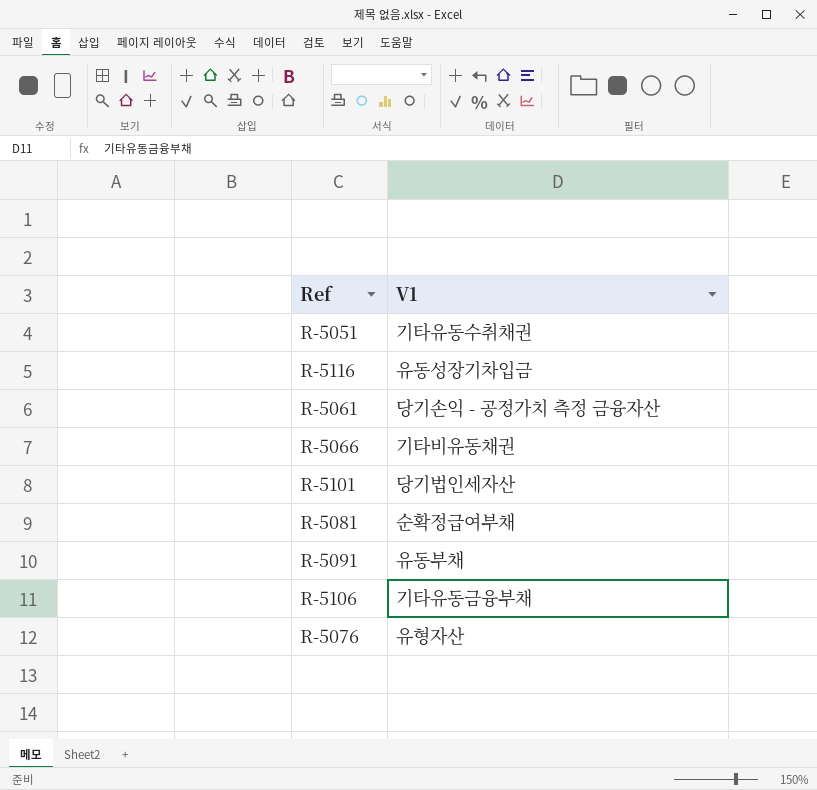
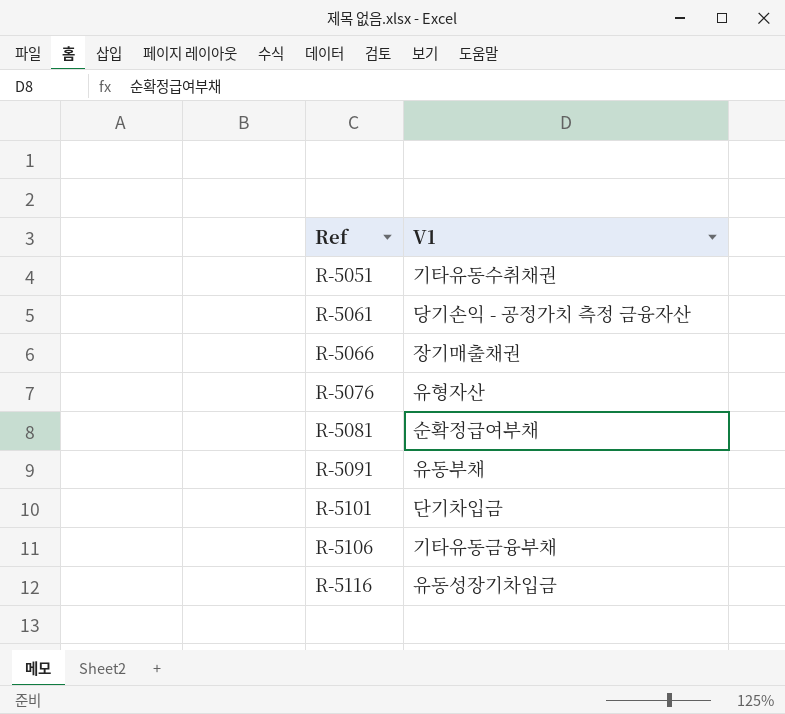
row order: none -> Ref ascending
R-5066 | V1: 기타비유동채권 -> 장기매출채권
R-5101 | V1: 당기법인세자산 -> 단기차입금

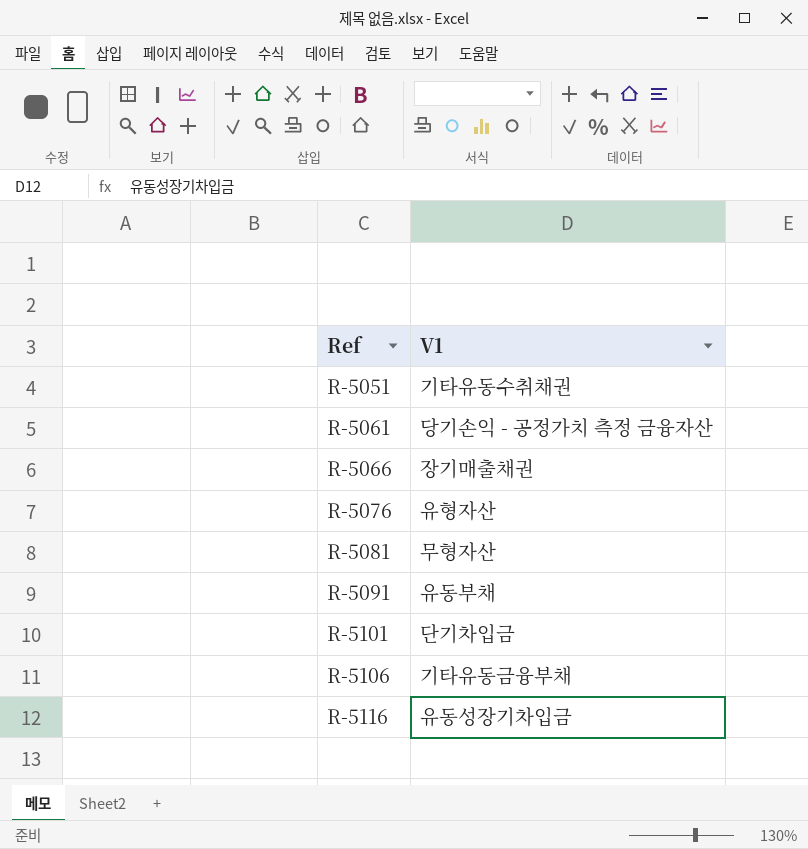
R-5081 | V1: 순확정급여부채 -> 무형자산

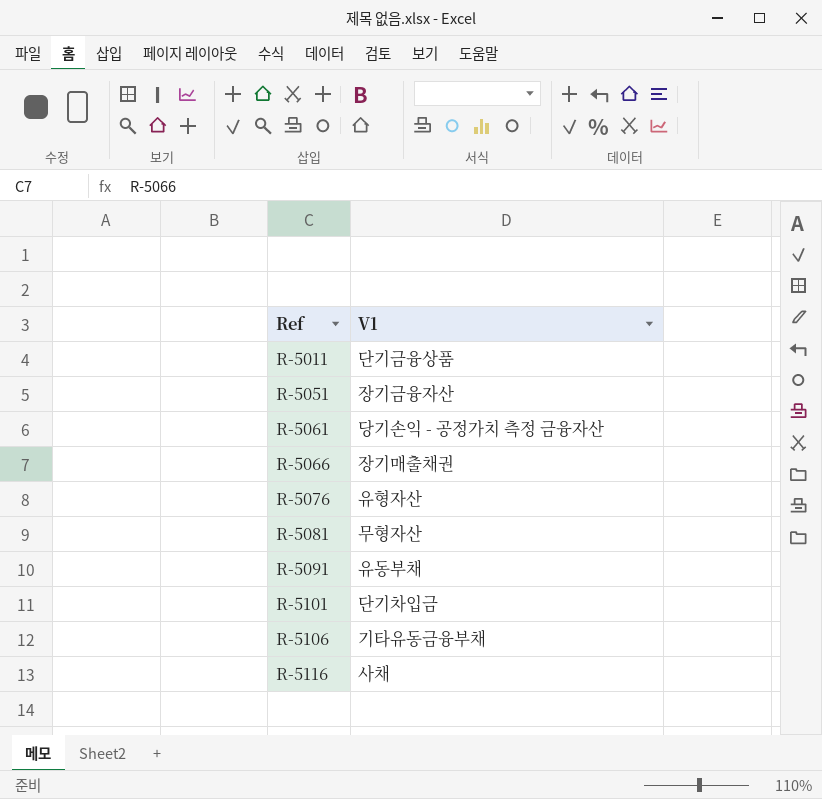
row R-5011: none -> 단기금융상품
R-5051 | V1: 기타유동수취채권 -> 장기금융자산
R-5116 | V1: 유동성장기차입금 -> 사채

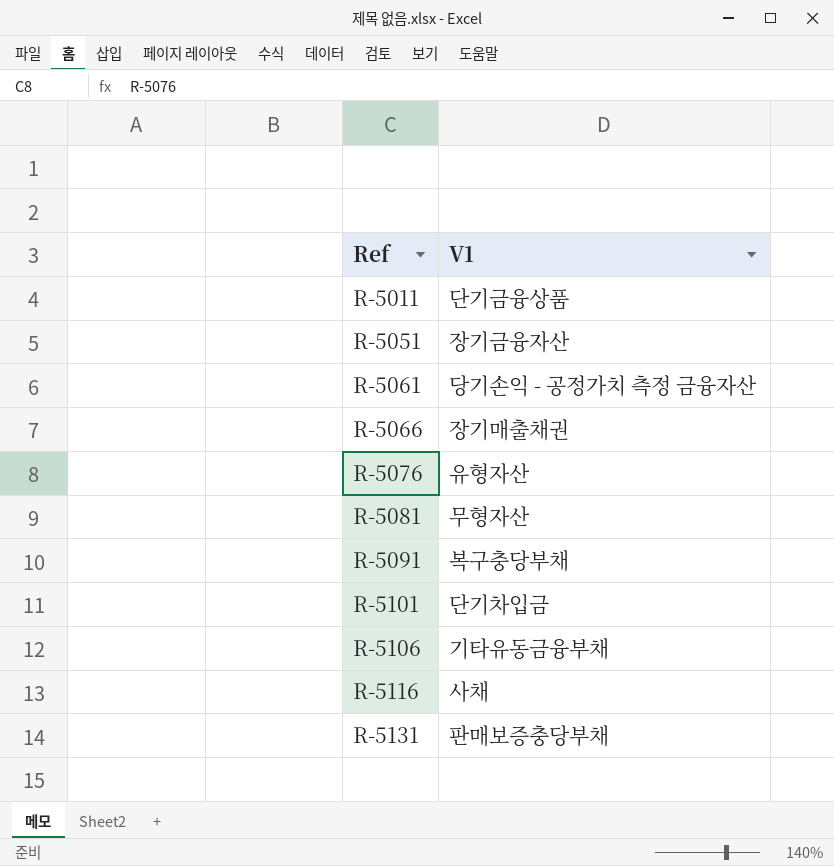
R-5091 | V1: 유동부채 -> 복구충당부채
row R-5131: none -> 판매보증충당부채

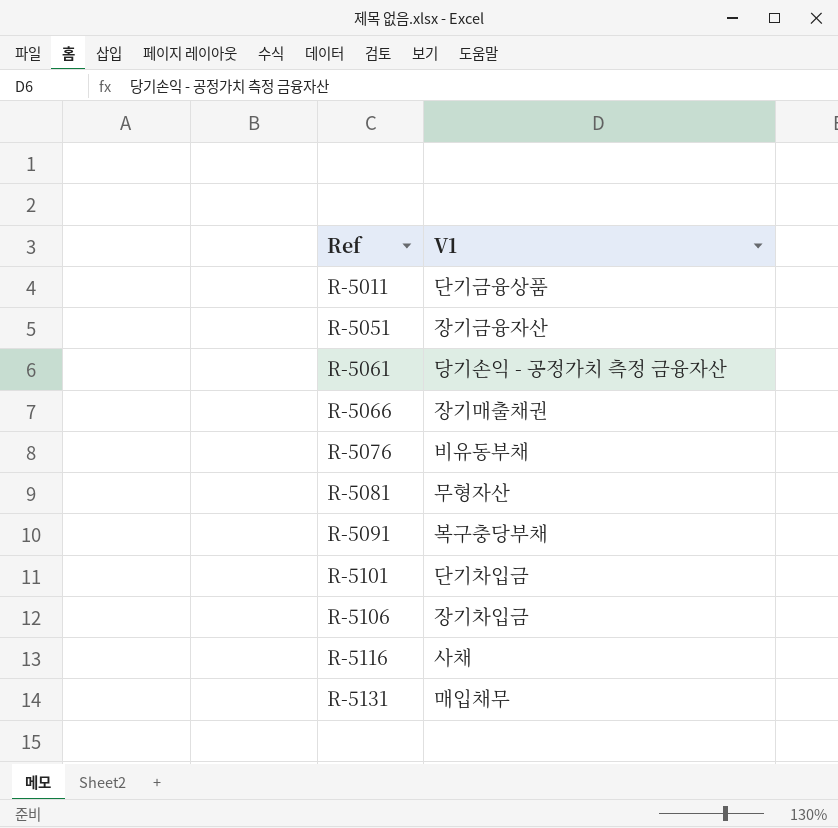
R-5076 | V1: 유형자산 -> 비유동부채
R-5106 | V1: 기타유동금융부채 -> 장기차입금
R-5131 | V1: 판매보증충당부채 -> 매입채무

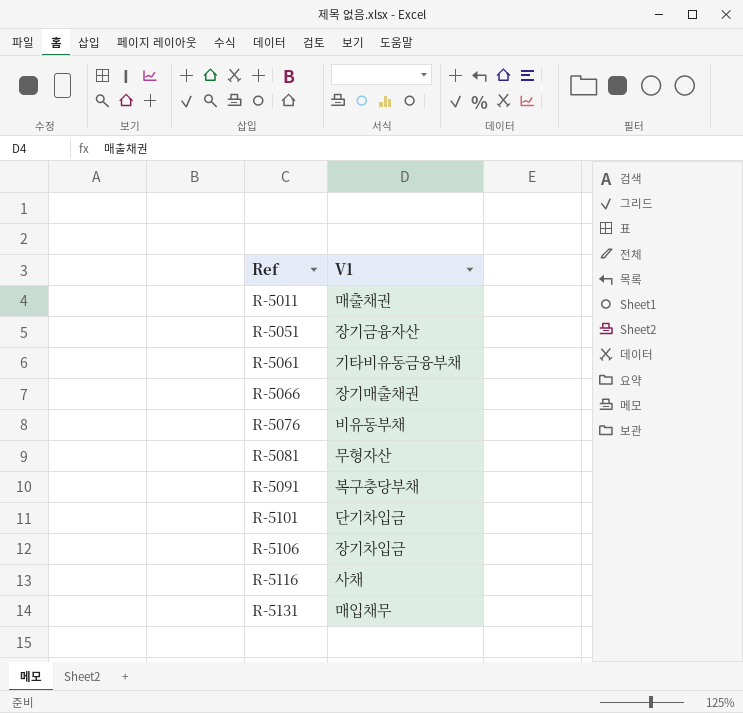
R-5011 | V1: 단기금융상품 -> 매출채권
R-5061 | V1: 당기손익 - 공정가치 측정 금융자산 -> 기타비유동금융부채

